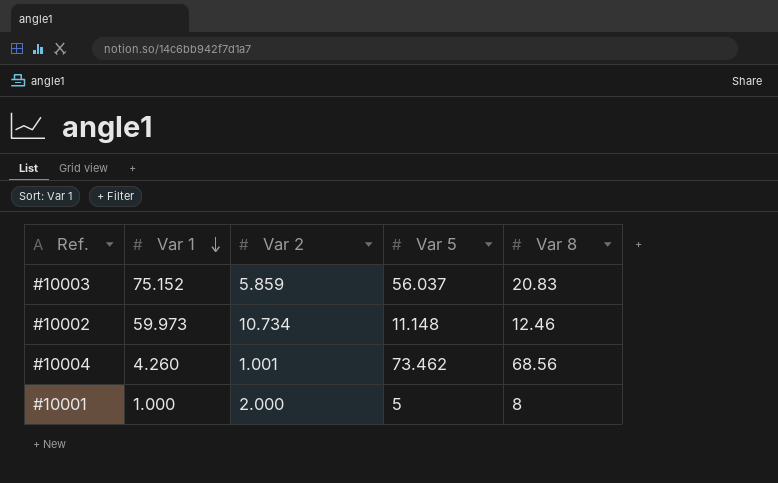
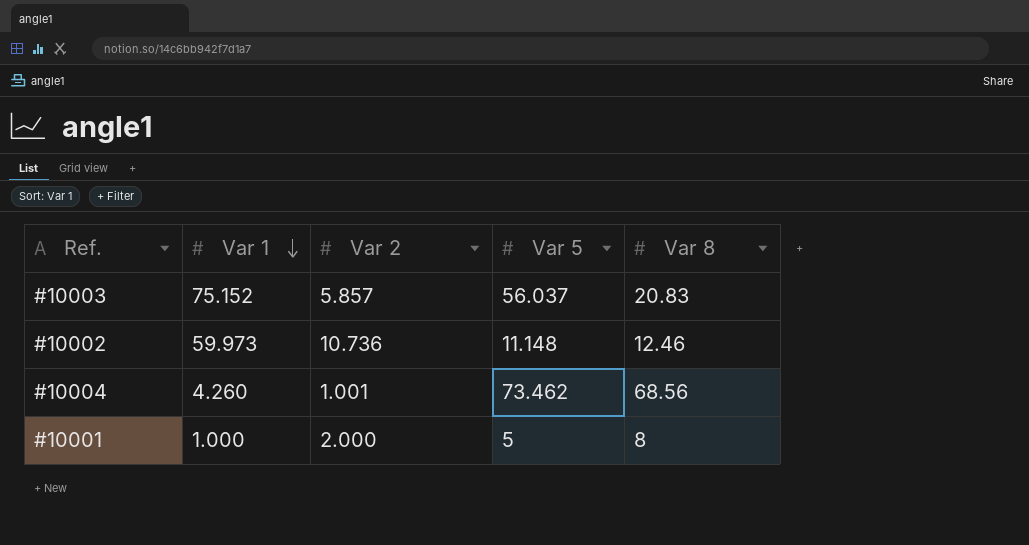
#10003 | Var 2: 5.859 -> 5.857
#10002 | Var 2: 10.734 -> 10.736

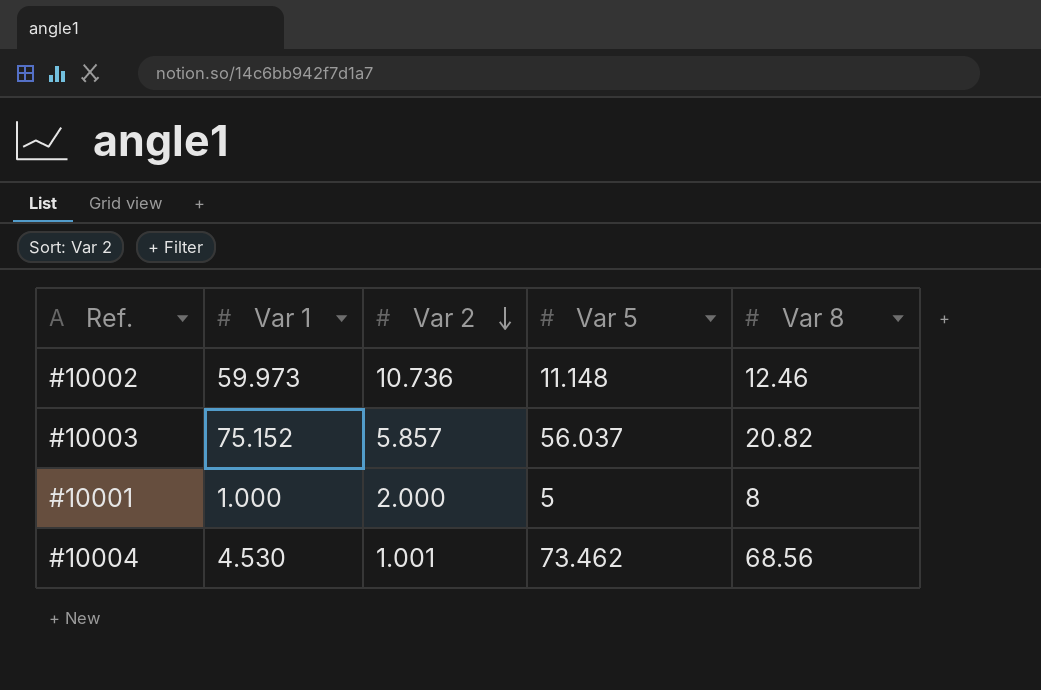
row order: Var 1 descending -> Var 2 descending
#10003 | Var 8: 20.83 -> 20.82
#10004 | Var 1: 4.260 -> 4.530

